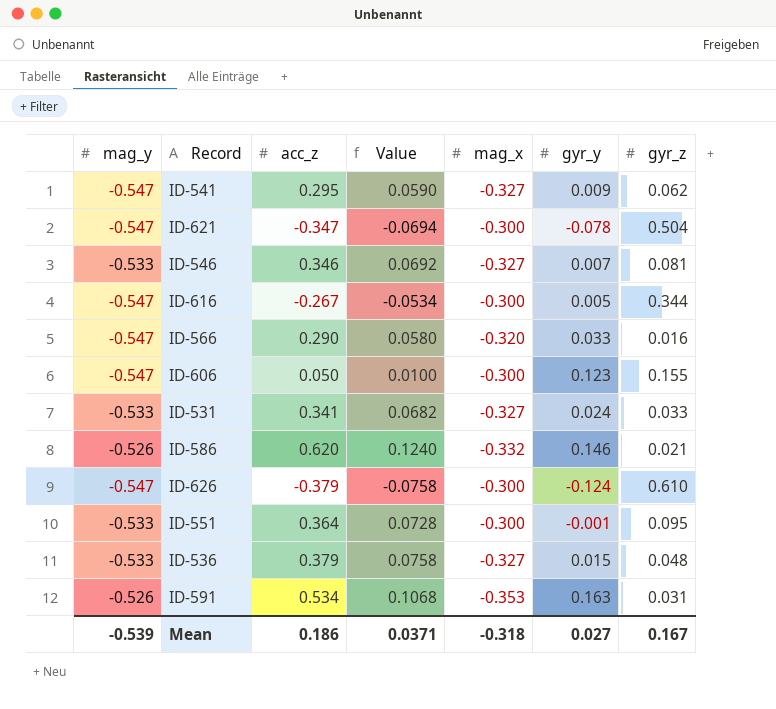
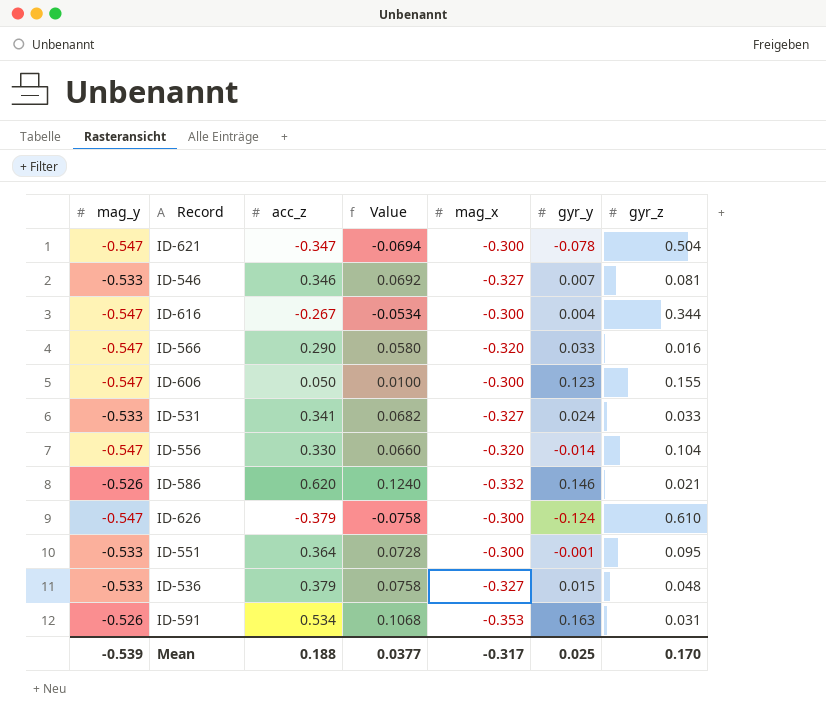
row ID-541: -0.547 | 0.295 | 0.0590 | -0.327 | 0.009 | 0.062 -> none
ID-616 | gyr_y: 0.005 -> 0.004
row ID-556: none -> -0.547 | 0.330 | 0.0660 | -0.320 | -0.014 | 0.104
Mean | acc_z: 0.186 -> 0.188
Mean | Value: 0.0371 -> 0.0377
Mean | mag_x: -0.318 -> -0.317
Mean | gyr_y: 0.027 -> 0.025
Mean | gyr_z: 0.167 -> 0.170

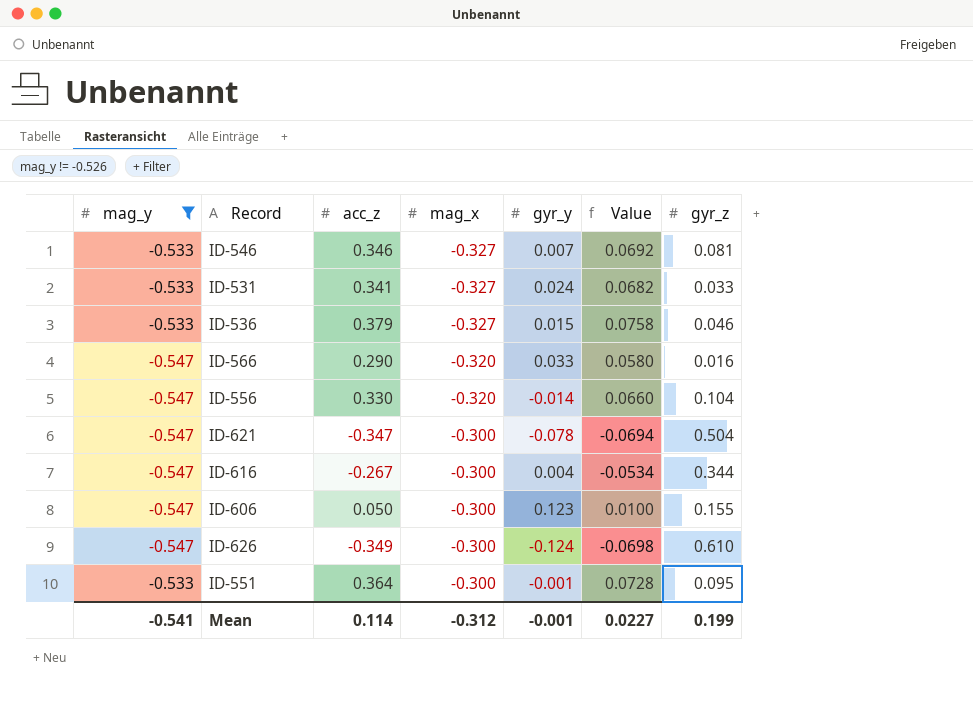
filter: none -> mag_y != -0.526
row order: none -> mag_x ascending
column Value | position: 4 -> 6
ID-536 | gyr_z: 0.048 -> 0.046
ID-626 | acc_z: -0.379 -> -0.349
ID-626 | Value: -0.0758 -> -0.0698
Mean | mag_y: -0.539 -> -0.541
Mean | acc_z: 0.188 -> 0.114
Mean | mag_x: -0.317 -> -0.312
Mean | gyr_y: 0.025 -> -0.001
Mean | Value: 0.0377 -> 0.0227
Mean | gyr_z: 0.170 -> 0.199

